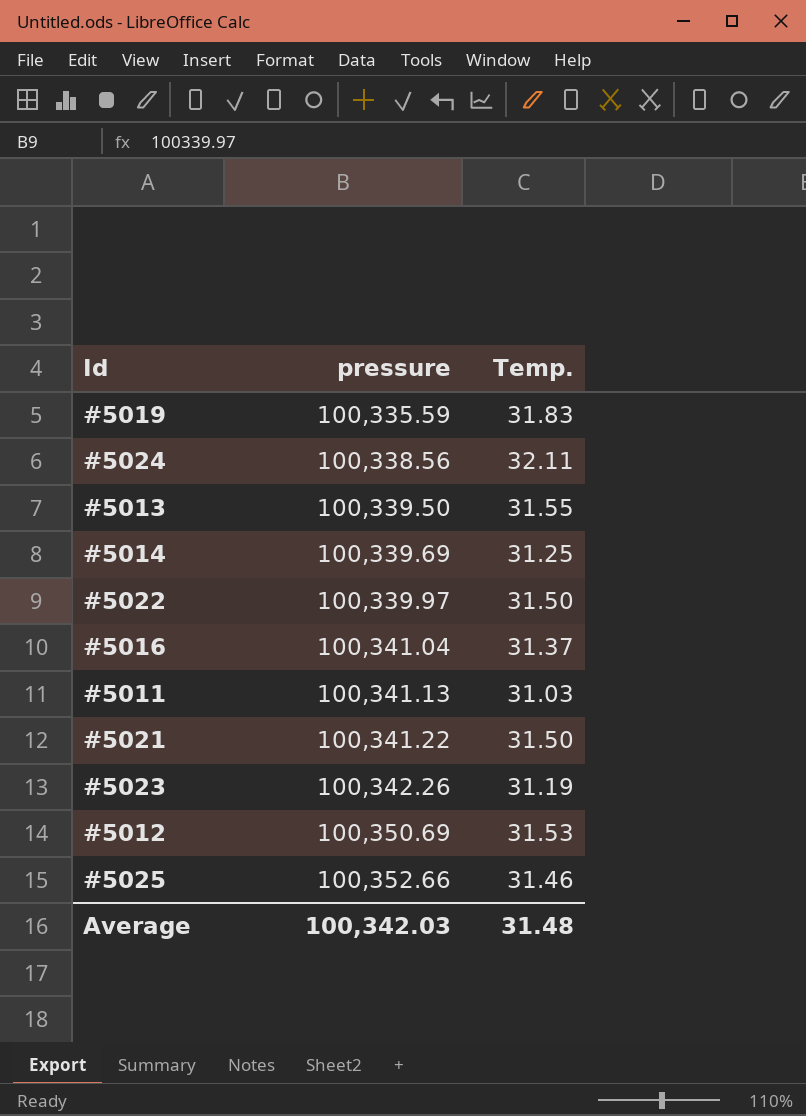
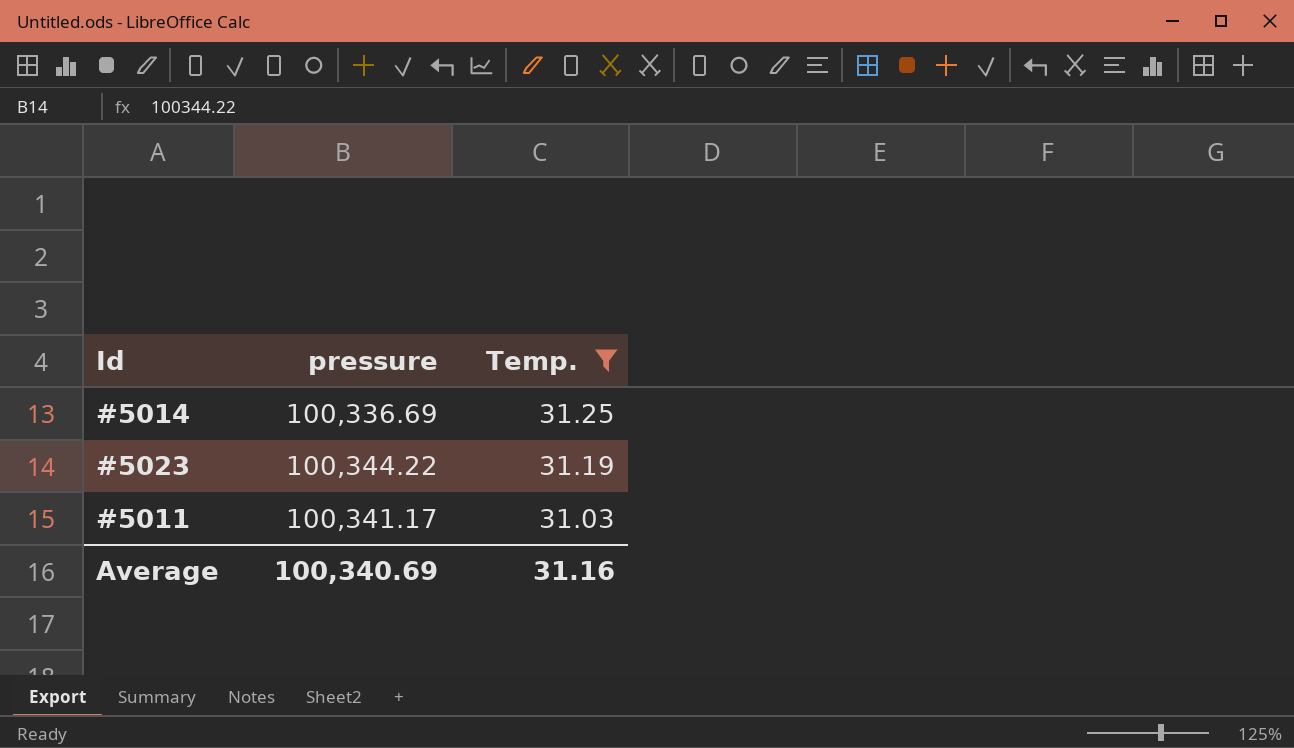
filter: none -> Temp. <= 31.25
row order: pressure ascending -> Temp. descending
#5014 | pressure: 100,339.69 -> 100,336.69
#5023 | pressure: 100,342.26 -> 100,344.22
#5011 | pressure: 100,341.13 -> 100,341.17
Average | pressure: 100,342.03 -> 100,340.69
Average | Temp.: 31.48 -> 31.16

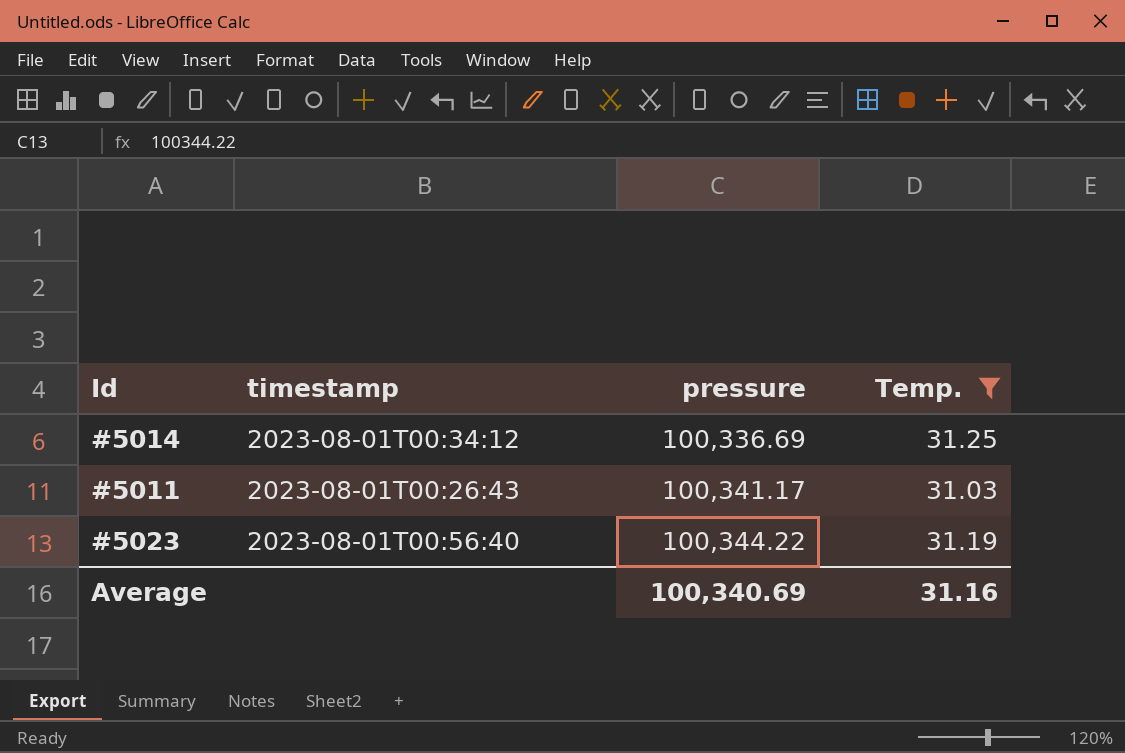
row order: Temp. descending -> pressure ascending
column timestamp | position: none -> 2

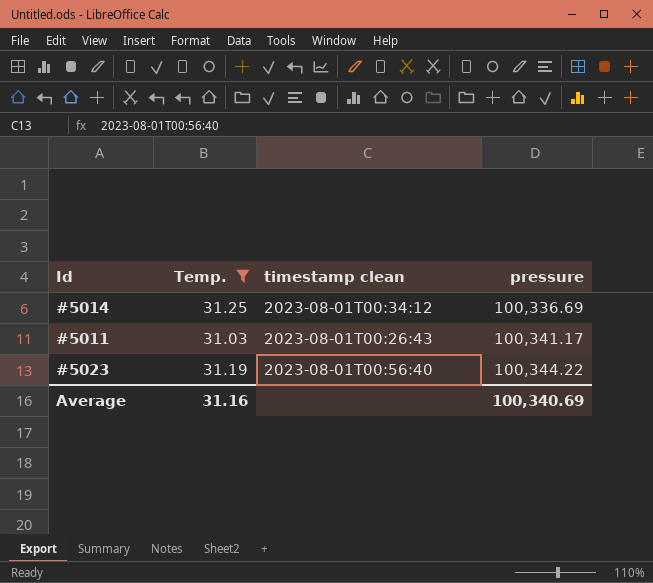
column Temp. | position: 4 -> 2
column name: timestamp -> timestamp clean

